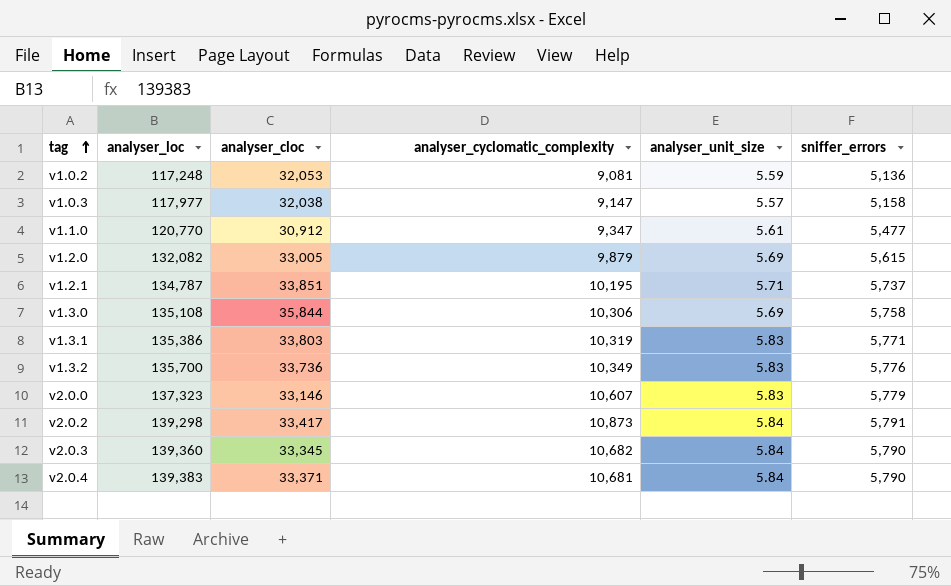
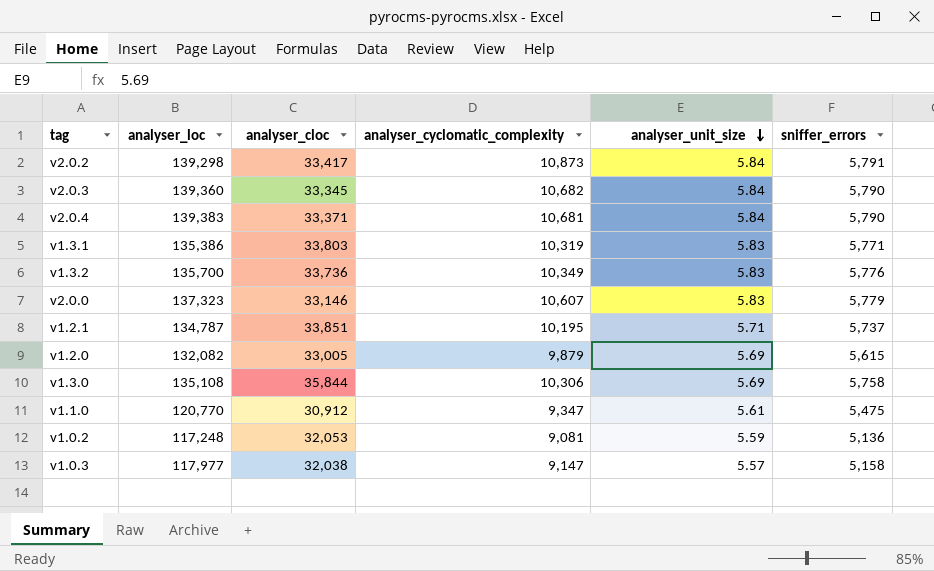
row order: tag ascending -> analyser_unit_size descending
v1.1.0 | sniffer_errors: 5,477 -> 5,475

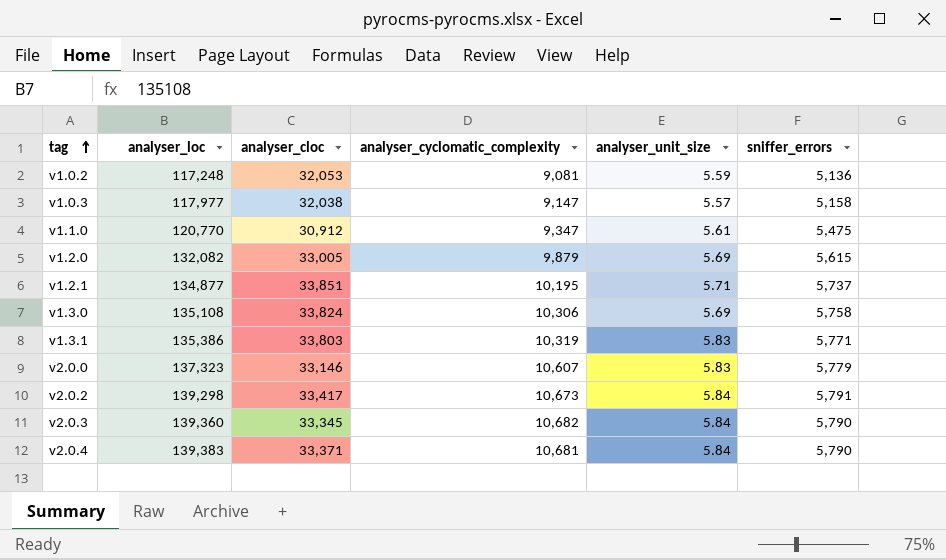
row order: analyser_unit_size descending -> tag ascending
row v1.3.2: 135,700 | 33,736 | 10,349 | 5.83 | 5,776 -> none
v1.2.1 | analyser_loc: 134,787 -> 134,877
v1.3.0 | analyser_cloc: 35,844 -> 33,824
v2.0.2 | analyser_cyclomatic_complexity: 10,873 -> 10,673

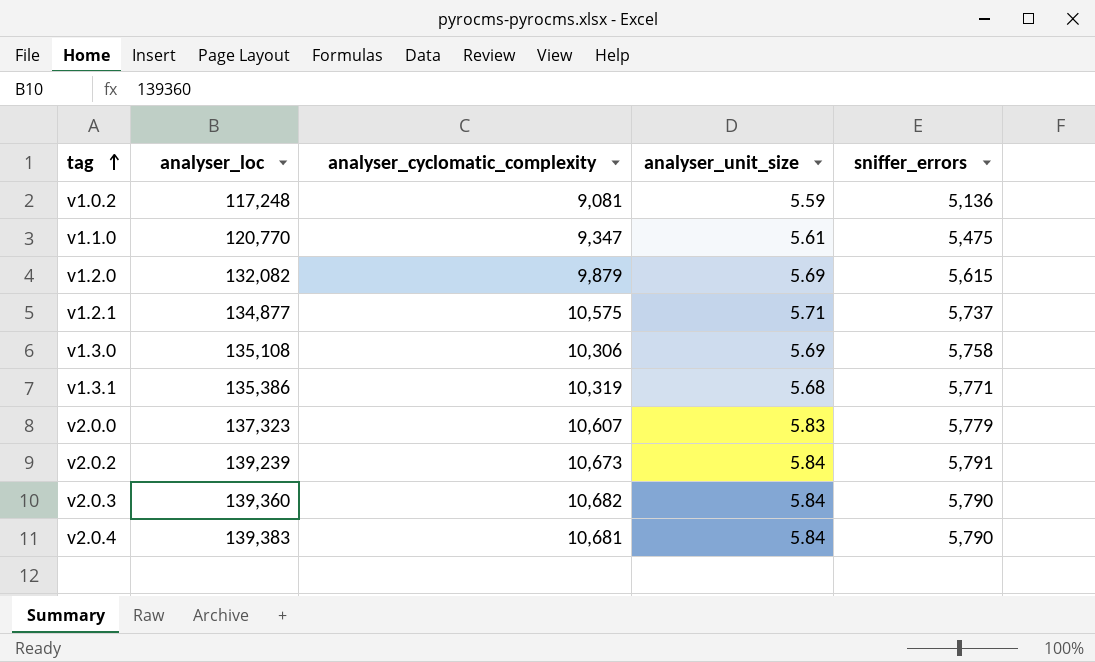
column analyser_cloc | position: 3 -> none
row v1.0.3: 117,977 | 32,038 | 9,147 | 5.57 | 5,158 -> none
v1.2.1 | analyser_cyclomatic_complexity: 10,195 -> 10,575
v1.3.1 | analyser_unit_size: 5.83 -> 5.68
v2.0.2 | analyser_loc: 139,298 -> 139,239

